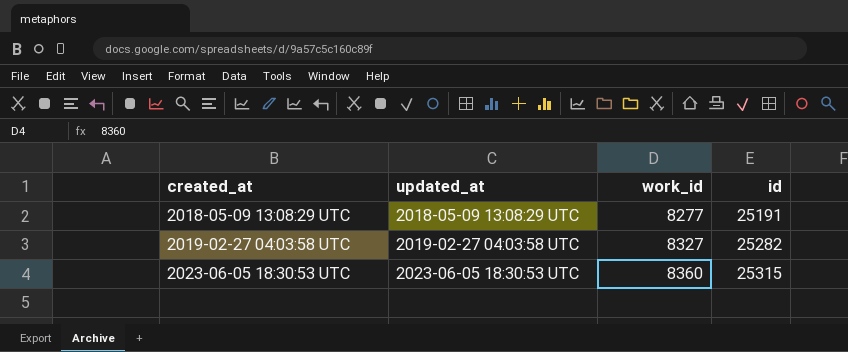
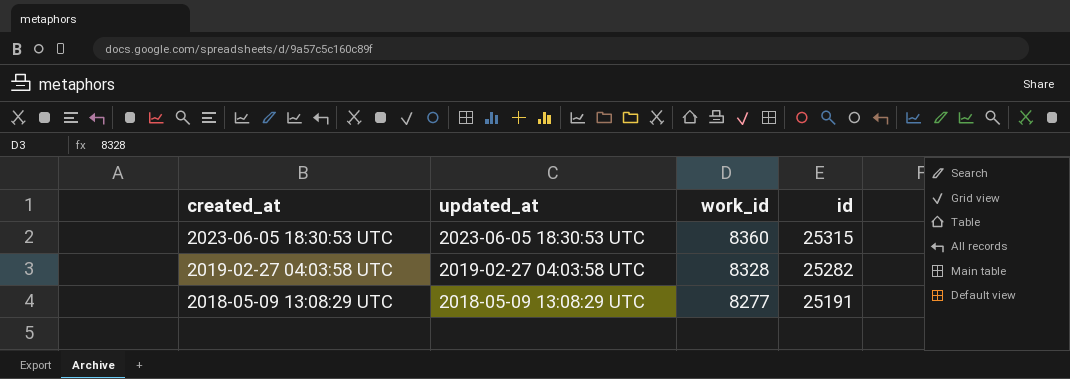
row order: created_at ascending -> created_at descending
2019-02-27 04:03:58 UTC | work_id: 8327 -> 8328

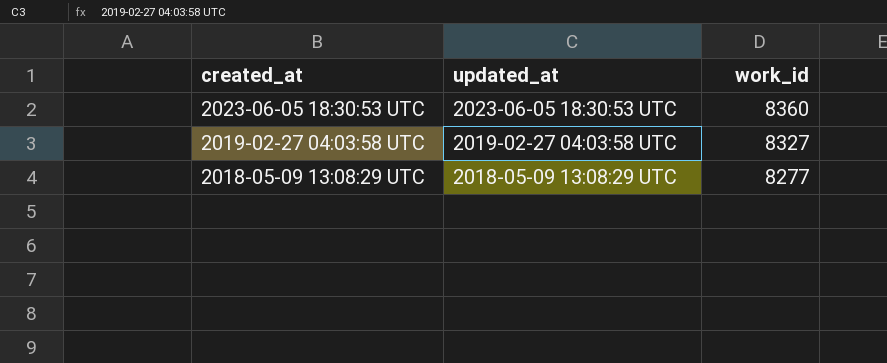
column id | position: 4 -> none
2019-02-27 04:03:58 UTC | work_id: 8328 -> 8327

